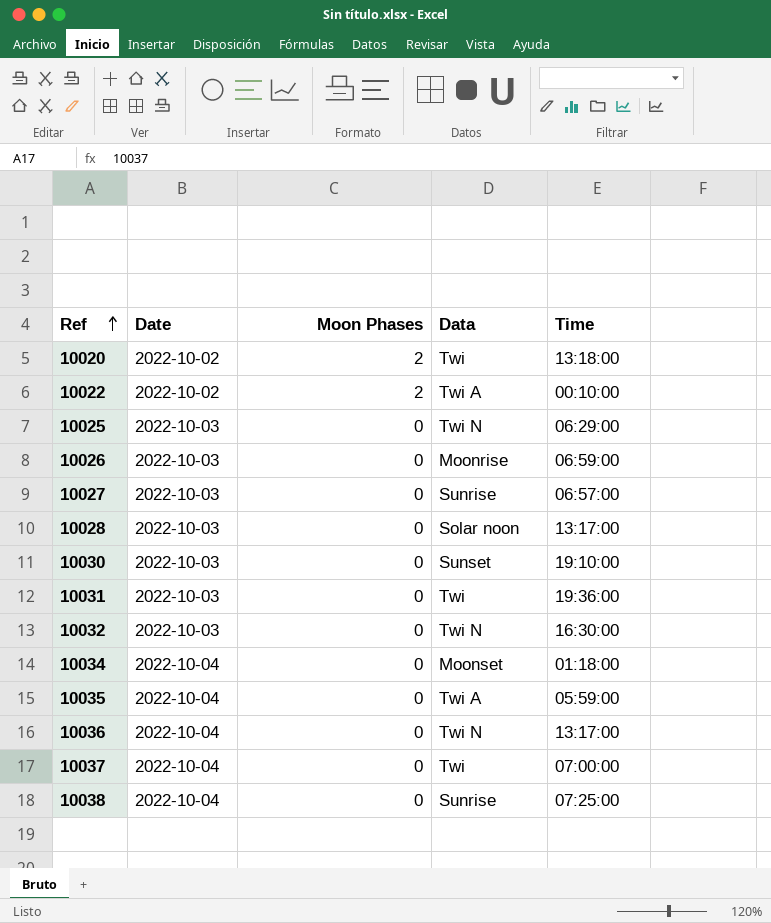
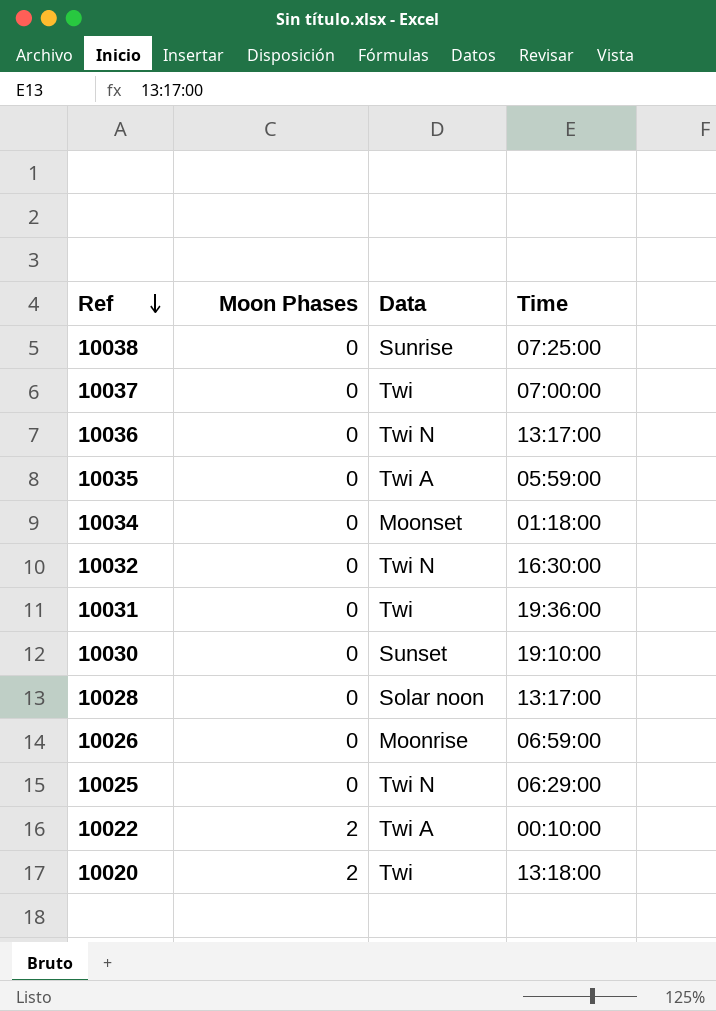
row order: Ref ascending -> Ref descending
column Date | position: 2 -> none
row 10027: 2022-10-03 | 0 | Sunrise | 06:57:00 -> none

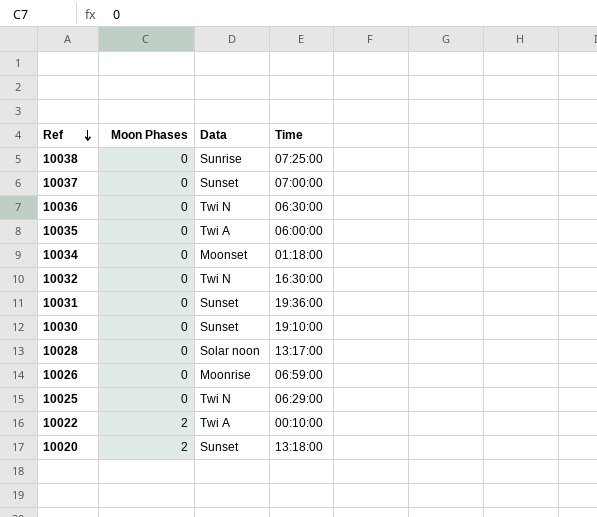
10037 | Data: Twi -> Sunset
10036 | Time: 13:17:00 -> 06:30:00
10035 | Time: 05:59:00 -> 06:00:00
10031 | Data: Twi -> Sunset
10020 | Data: Twi -> Sunset

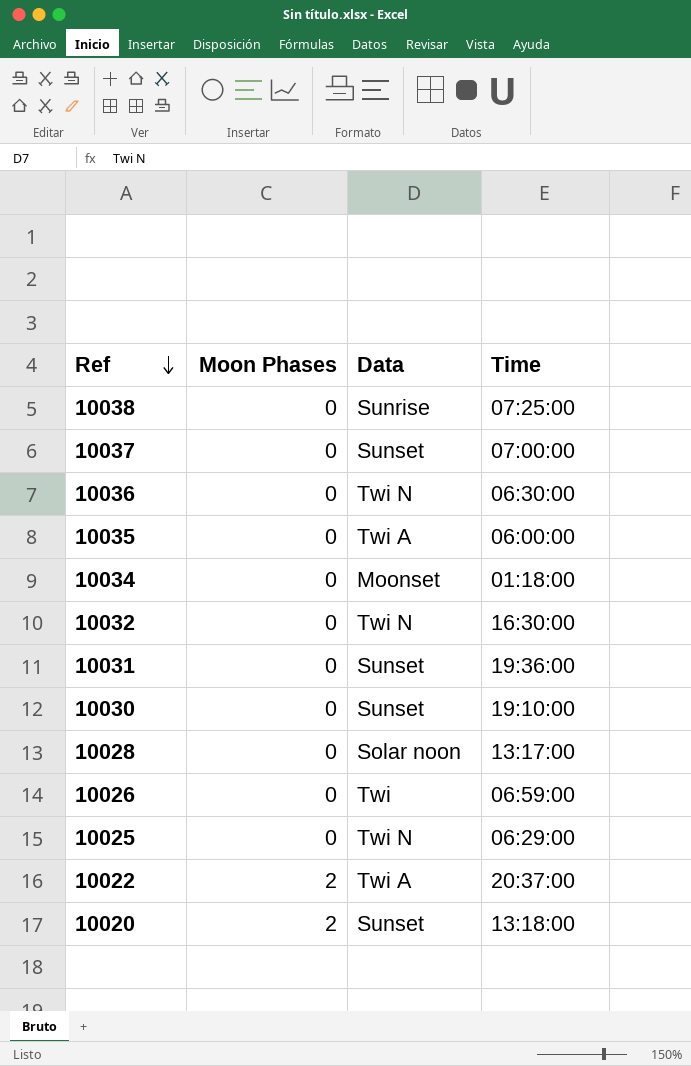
10026 | Data: Moonrise -> Twi
10022 | Time: 00:10:00 -> 20:37:00

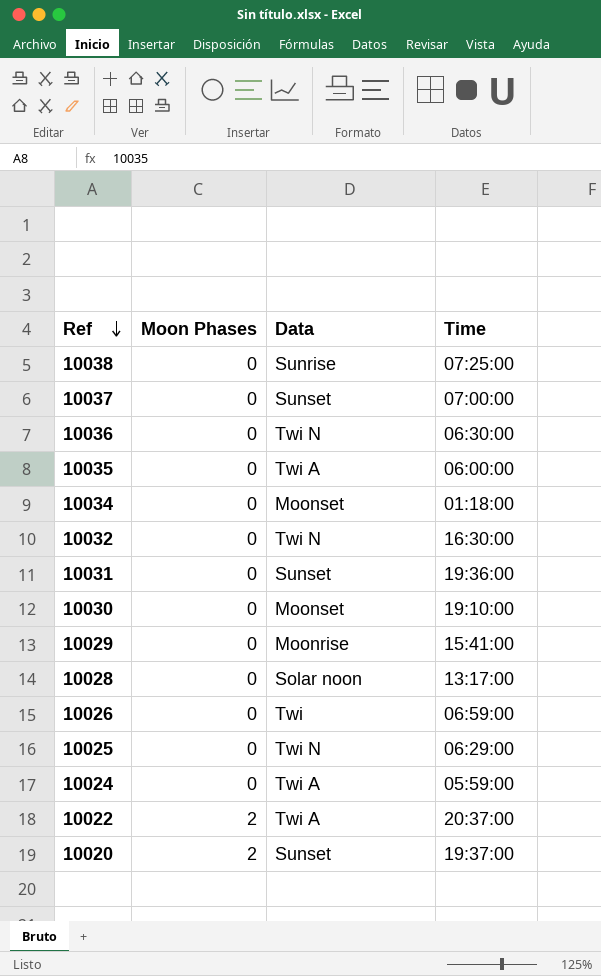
10030 | Data: Sunset -> Moonset
row 10029: none -> 0 | Moonrise | 15:41:00
row 10024: none -> 0 | Twi A | 05:59:00
10020 | Time: 13:18:00 -> 19:37:00

